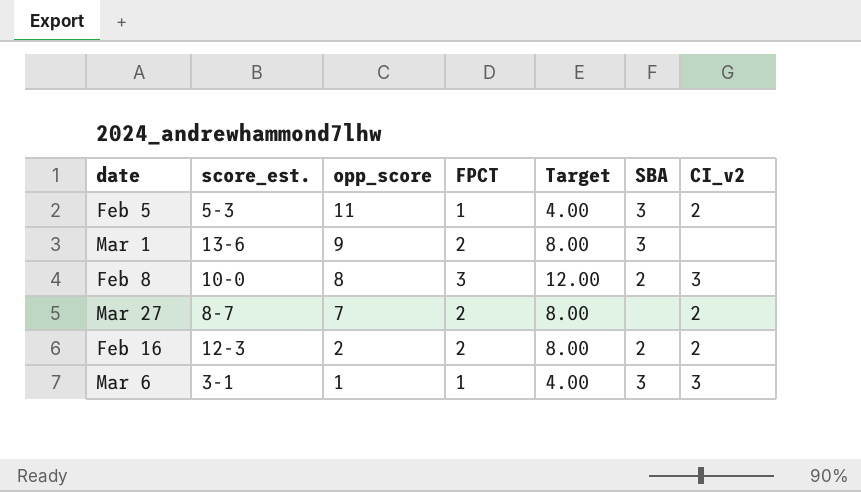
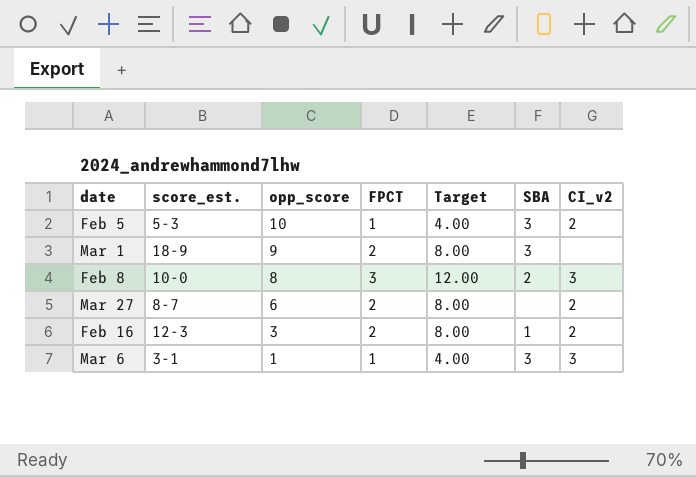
Feb 5 | opp_score: 11 -> 10
Mar 1 | score_est.: 13-6 -> 18-9
Mar 27 | opp_score: 7 -> 6
Feb 16 | opp_score: 2 -> 3
Feb 16 | SBA: 2 -> 1

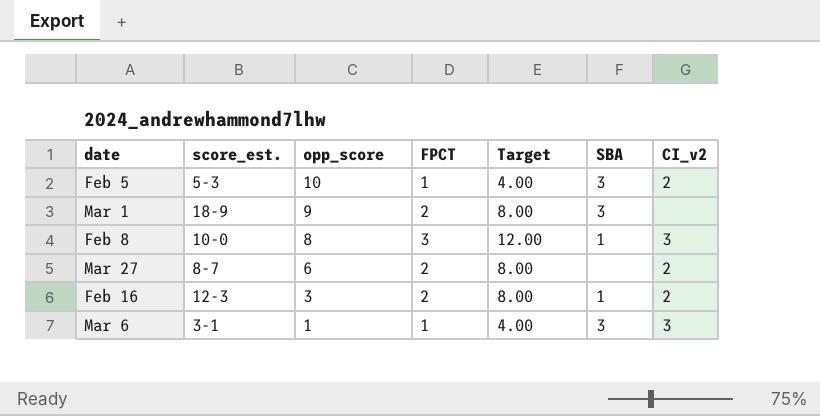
Feb 8 | SBA: 2 -> 1

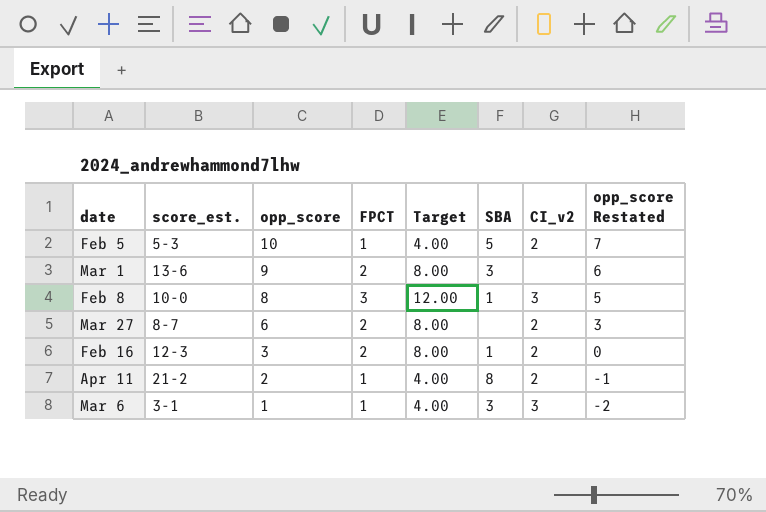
column opp_score Restated | formula: none -> [opp_score] - 3
Feb 5 | SBA: 3 -> 5
Mar 1 | score_est.: 18-9 -> 13-6
row Apr 11: none -> 21-2 | 2 | 1 | 4.00 | 8 | 2 | -1

